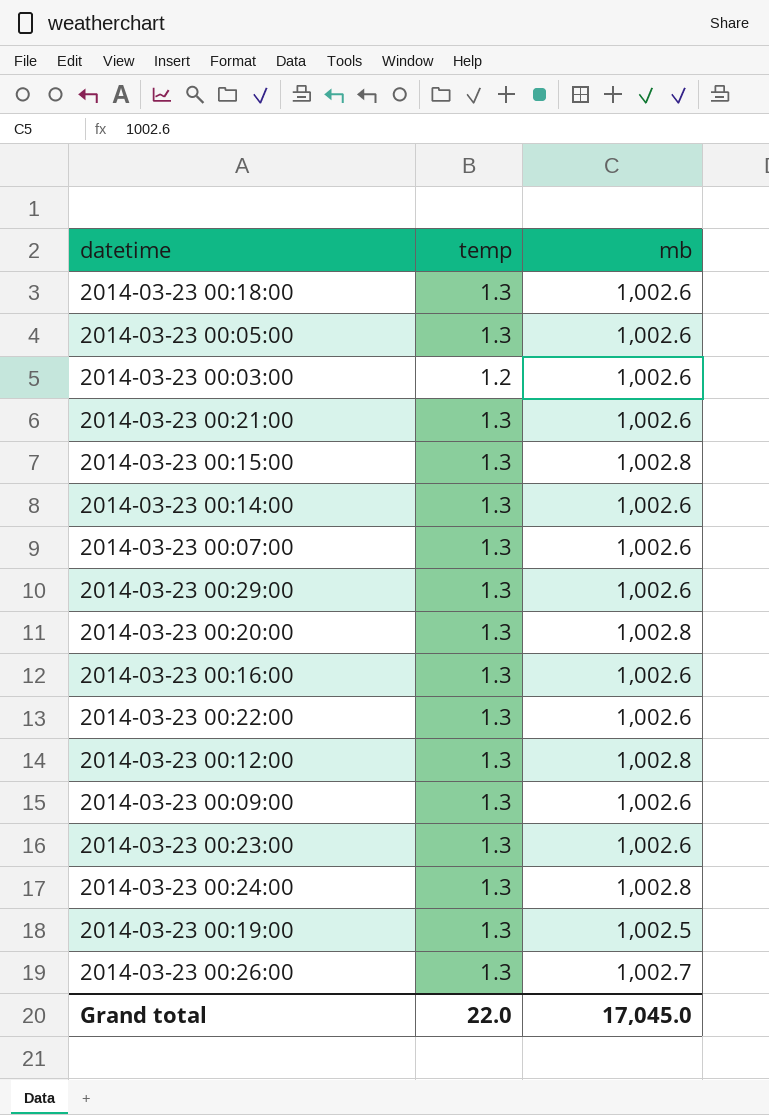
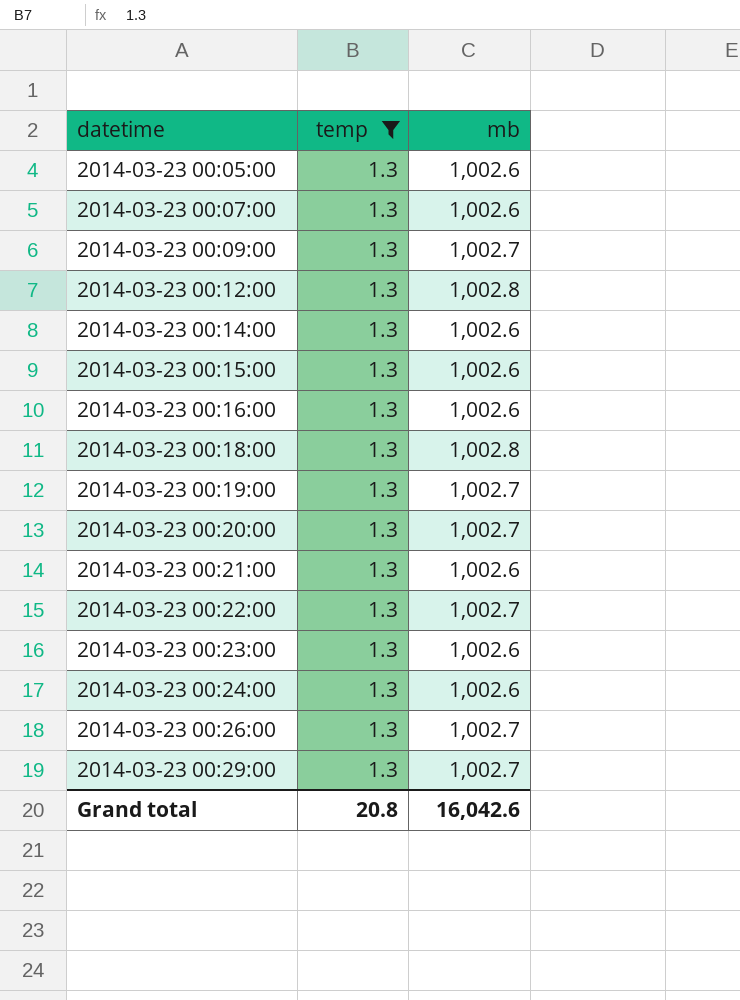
filter: none -> temp = 1.3
row order: none -> datetime ascending
2014-03-23 00:09:00 | mb: 1,002.6 -> 1,002.7
2014-03-23 00:15:00 | mb: 1,002.8 -> 1,002.6
2014-03-23 00:18:00 | mb: 1,002.6 -> 1,002.8
2014-03-23 00:19:00 | mb: 1,002.5 -> 1,002.7
2014-03-23 00:20:00 | mb: 1,002.8 -> 1,002.7
2014-03-23 00:22:00 | mb: 1,002.6 -> 1,002.7
2014-03-23 00:24:00 | mb: 1,002.8 -> 1,002.6
2014-03-23 00:29:00 | mb: 1,002.6 -> 1,002.7
Grand total | temp: 22.0 -> 20.8
Grand total | mb: 17,045.0 -> 16,042.6

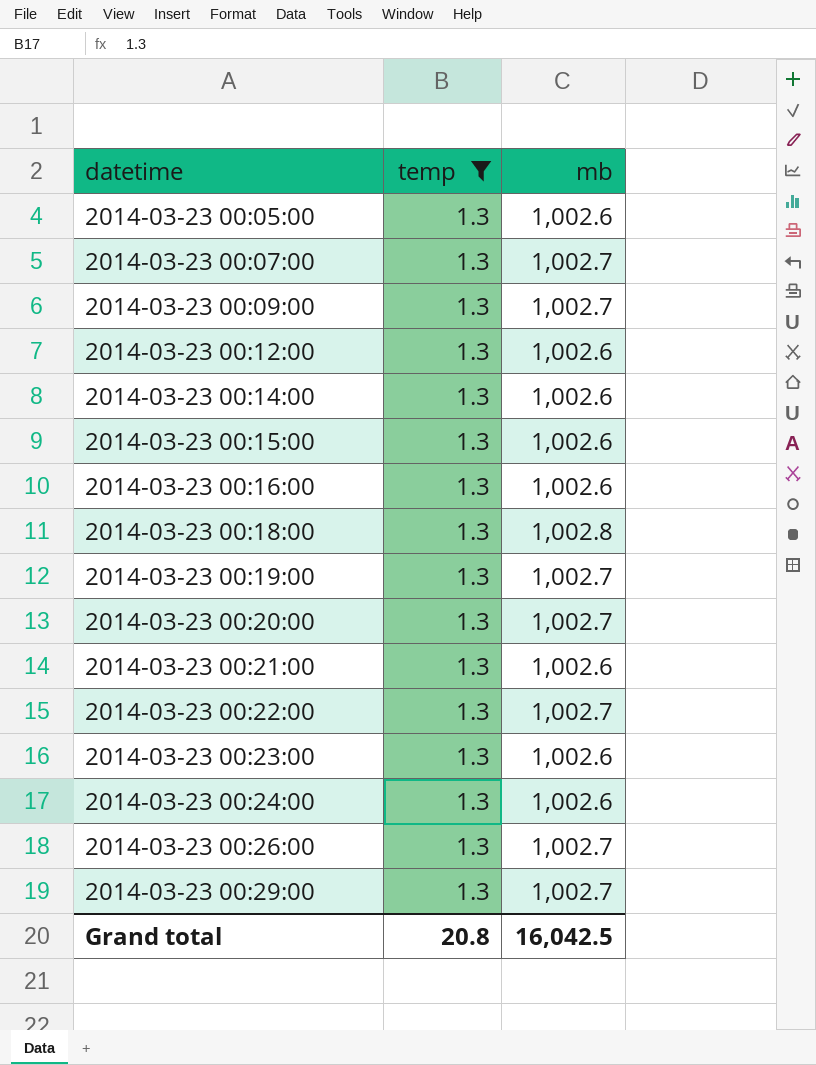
2014-03-23 00:07:00 | mb: 1,002.6 -> 1,002.7
2014-03-23 00:12:00 | mb: 1,002.8 -> 1,002.6
Grand total | mb: 16,042.6 -> 16,042.5

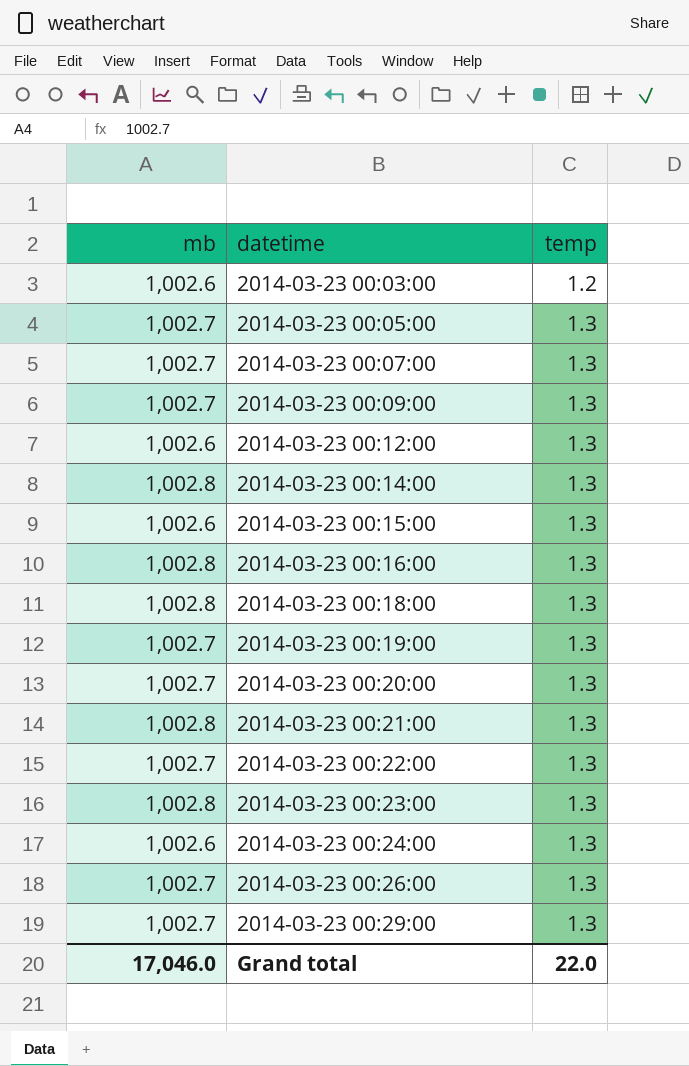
filter: temp = 1.3 -> none
column mb | position: 3 -> 1
2014-03-23 00:05:00 | mb: 1,002.6 -> 1,002.7
2014-03-23 00:14:00 | mb: 1,002.6 -> 1,002.8
2014-03-23 00:16:00 | mb: 1,002.6 -> 1,002.8
2014-03-23 00:21:00 | mb: 1,002.6 -> 1,002.8
2014-03-23 00:23:00 | mb: 1,002.6 -> 1,002.8
Grand total | mb: 16,042.5 -> 17,046.0
Grand total | temp: 20.8 -> 22.0

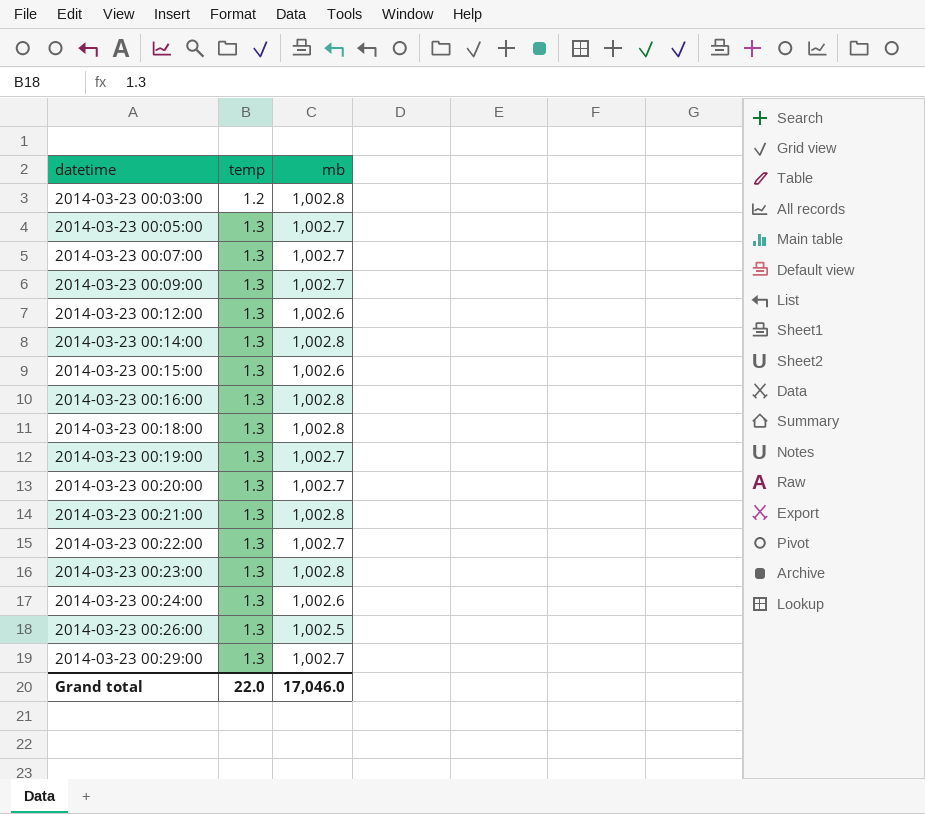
column mb | position: 1 -> 3
2014-03-23 00:03:00 | mb: 1,002.6 -> 1,002.8
2014-03-23 00:26:00 | mb: 1,002.7 -> 1,002.5

